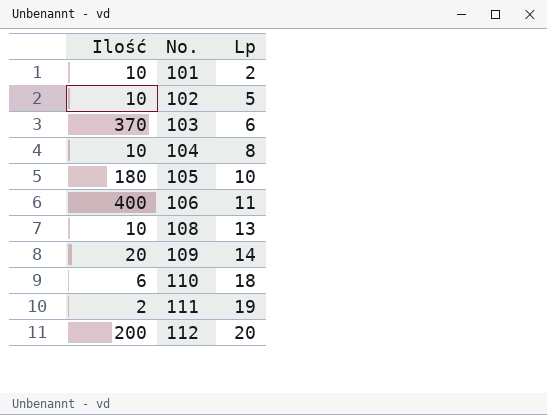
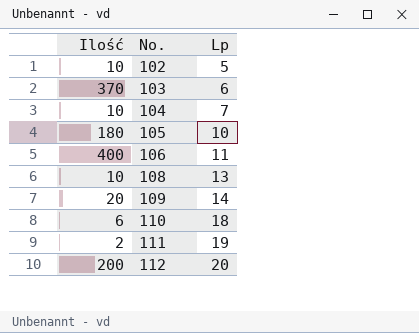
row 101: 10 | 2 -> none
104 | Lp: 8 -> 7

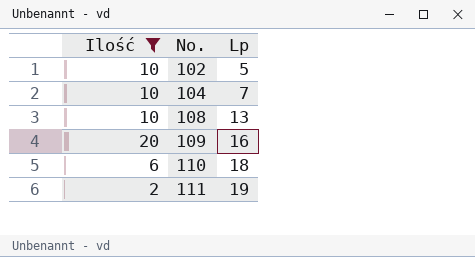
filter: none -> Ilość <= 20
109 | Lp: 14 -> 16

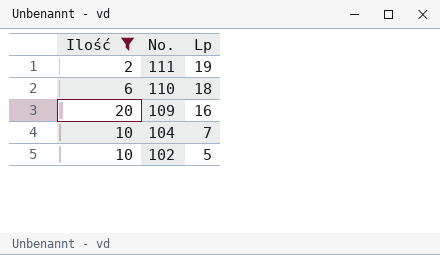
row order: No. ascending -> No. descending
row 108: 10 | 13 -> none

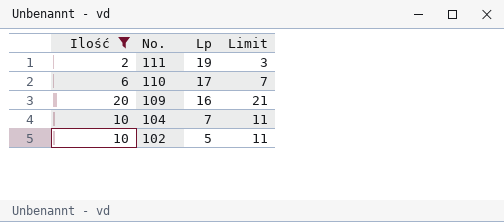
column Limit | formula: none -> [Ilość] + 1
110 | Lp: 18 -> 17

